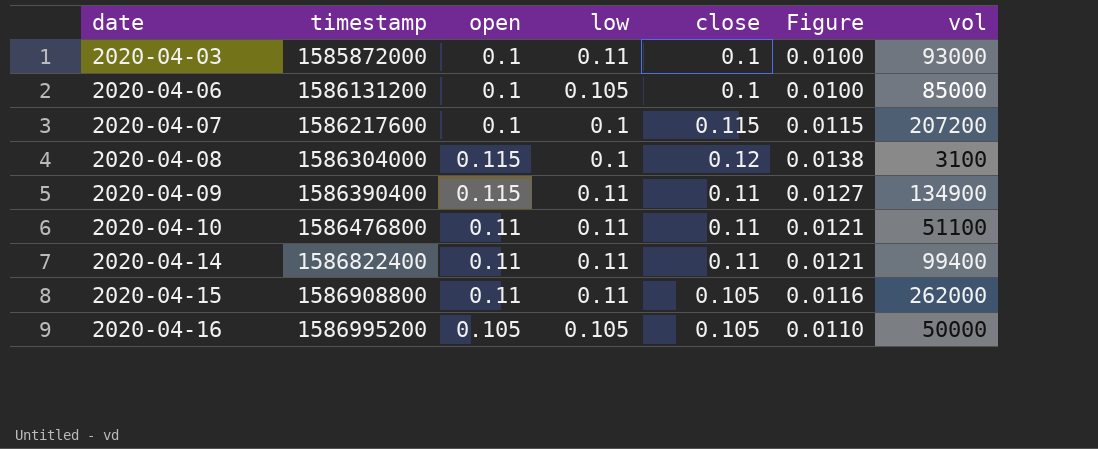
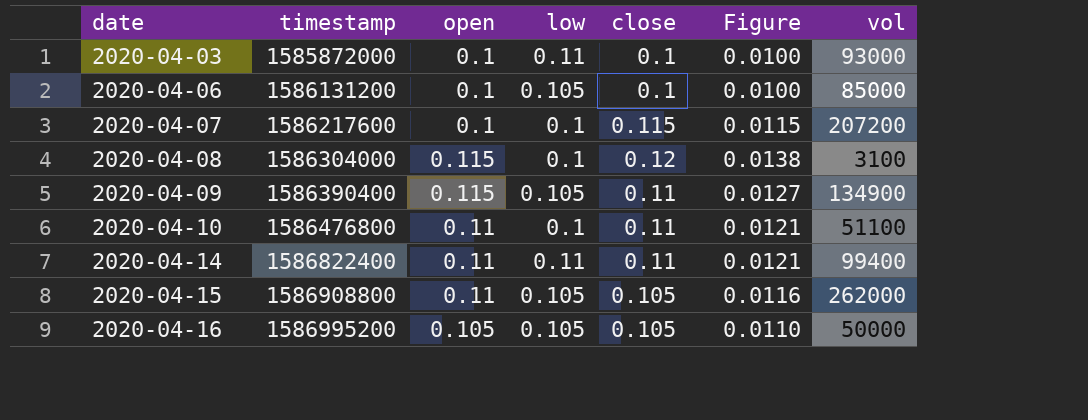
2020-04-09 | low: 0.11 -> 0.105
2020-04-10 | low: 0.11 -> 0.1
2020-04-15 | low: 0.11 -> 0.105

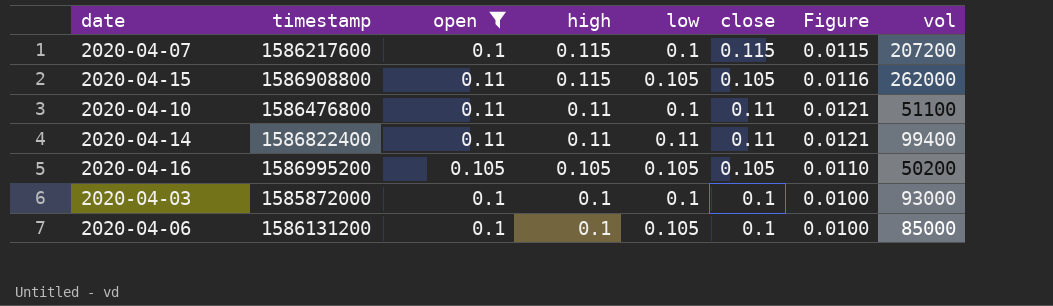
filter: none -> open != 0.115
row order: date ascending -> high descending
column high | position: none -> 4
2020-04-16 | vol: 50000 -> 50200
2020-04-03 | low: 0.11 -> 0.1

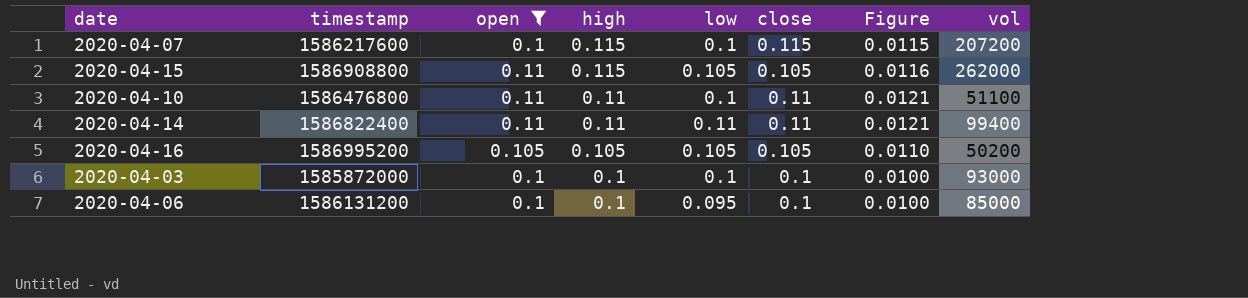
2020-04-06 | low: 0.105 -> 0.095

